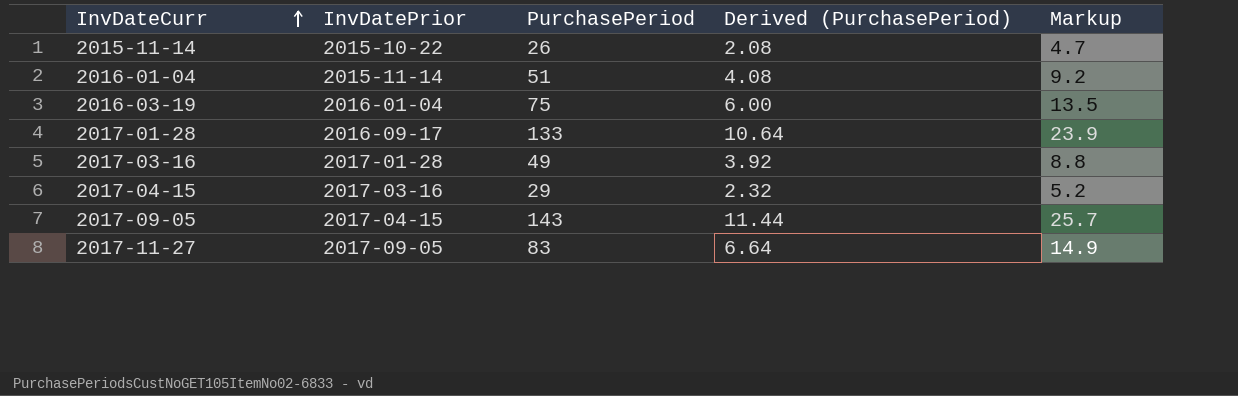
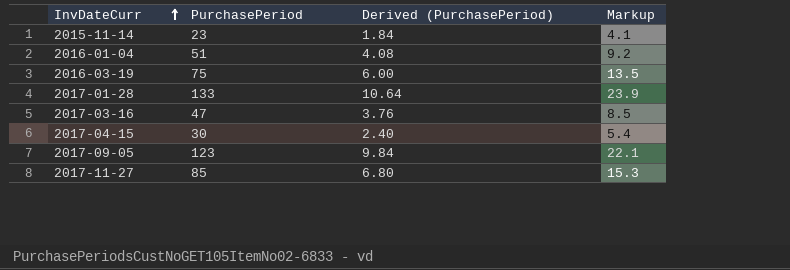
column InvDatePrior | position: 2 -> none
2015-11-14 | PurchasePeriod: 26 -> 23
2015-11-14 | Derived (PurchasePeriod): 2.08 -> 1.84
2015-11-14 | Markup: 4.7 -> 4.1
2017-03-16 | PurchasePeriod: 49 -> 47
2017-03-16 | Derived (PurchasePeriod): 3.92 -> 3.76
2017-03-16 | Markup: 8.8 -> 8.5
2017-04-15 | PurchasePeriod: 29 -> 30
2017-04-15 | Derived (PurchasePeriod): 2.32 -> 2.40
2017-04-15 | Markup: 5.2 -> 5.4
2017-09-05 | PurchasePeriod: 143 -> 123
2017-09-05 | Derived (PurchasePeriod): 11.44 -> 9.84
2017-09-05 | Markup: 25.7 -> 22.1
2017-11-27 | PurchasePeriod: 83 -> 85
2017-11-27 | Derived (PurchasePeriod): 6.64 -> 6.80
2017-11-27 | Markup: 14.9 -> 15.3

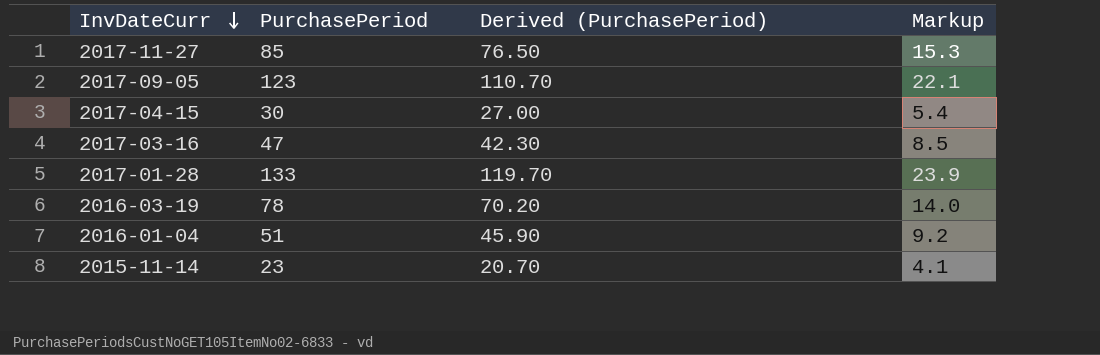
row order: InvDateCurr ascending -> InvDateCurr descending
column Derived (PurchasePeriod) | formula: [PurchasePeriod] * 0.08 -> [PurchasePeriod] * 0.9
2016-03-19 | PurchasePeriod: 75 -> 78
2016-03-19 | Markup: 13.5 -> 14.0

